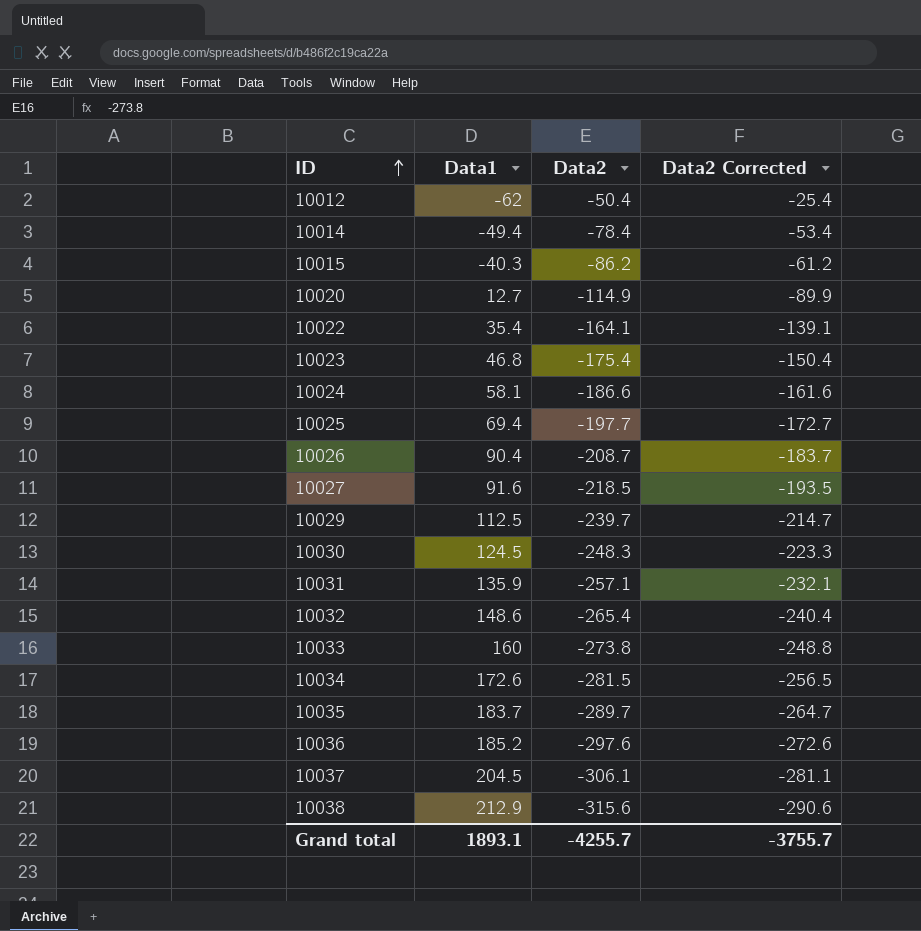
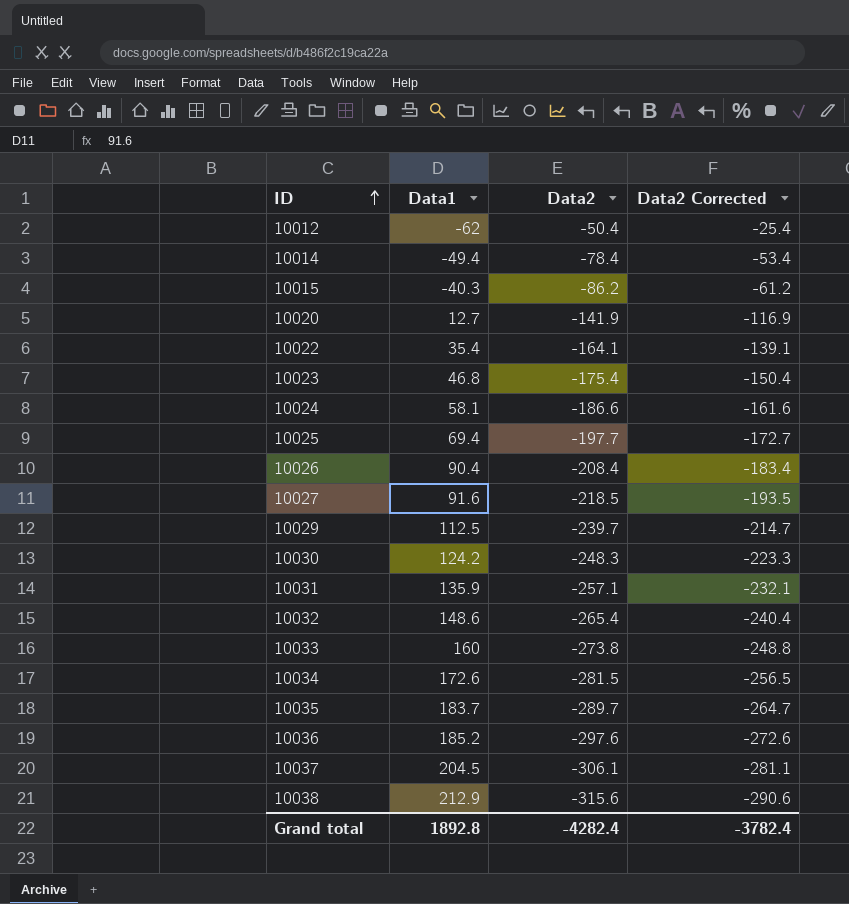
10020 | Data2: -114.9 -> -141.9
10020 | Data2 Corrected: -89.9 -> -116.9
10026 | Data2: -208.7 -> -208.4
10026 | Data2 Corrected: -183.7 -> -183.4
10030 | Data1: 124.5 -> 124.2
Grand total | Data1: 1893.1 -> 1892.8
Grand total | Data2: -4255.7 -> -4282.4
Grand total | Data2 Corrected: -3755.7 -> -3782.4

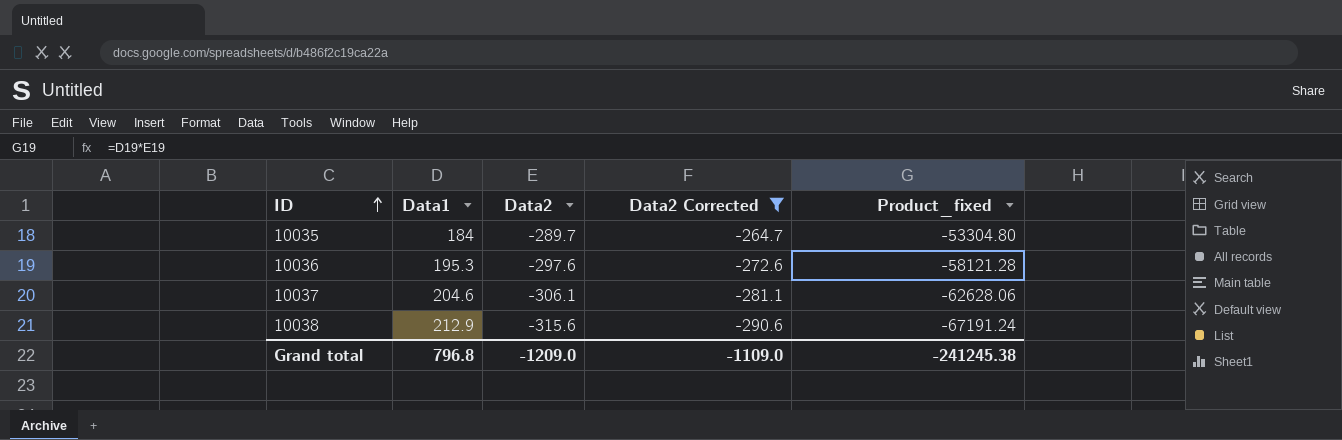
filter: none -> Data2 Corrected <= -264.7
column Product_fixed | formula: none -> [Data1] * [Data2]
10035 | Data1: 183.7 -> 184
10036 | Data1: 185.2 -> 195.3
10037 | Data1: 204.5 -> 204.6
Grand total | Data1: 1892.8 -> 796.8
Grand total | Data2: -4282.4 -> -1209.0
Grand total | Data2 Corrected: -3782.4 -> -1109.0

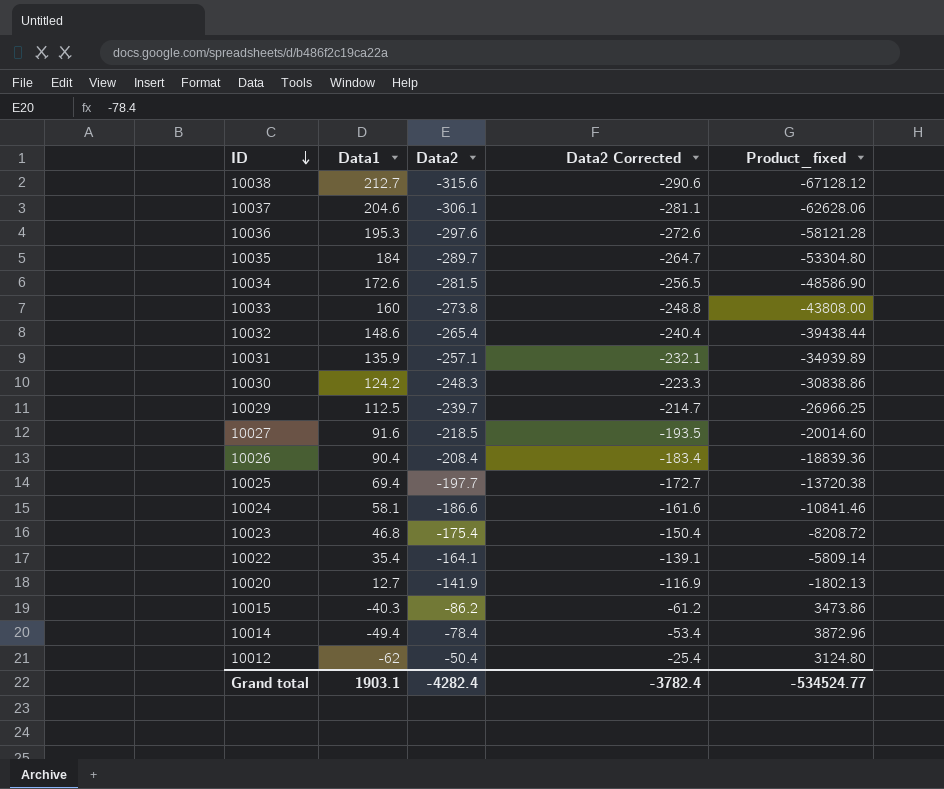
filter: Data2 Corrected <= -264.7 -> none
row order: ID ascending -> ID descending
10038 | Data1: 212.9 -> 212.7
10038 | Product_fixed: -67191.24 -> -67128.12
Grand total | Data1: 796.8 -> 1903.1
Grand total | Data2: -1209.0 -> -4282.4
Grand total | Data2 Corrected: -1109.0 -> -3782.4
Grand total | Product_fixed: -241245.38 -> -534524.77

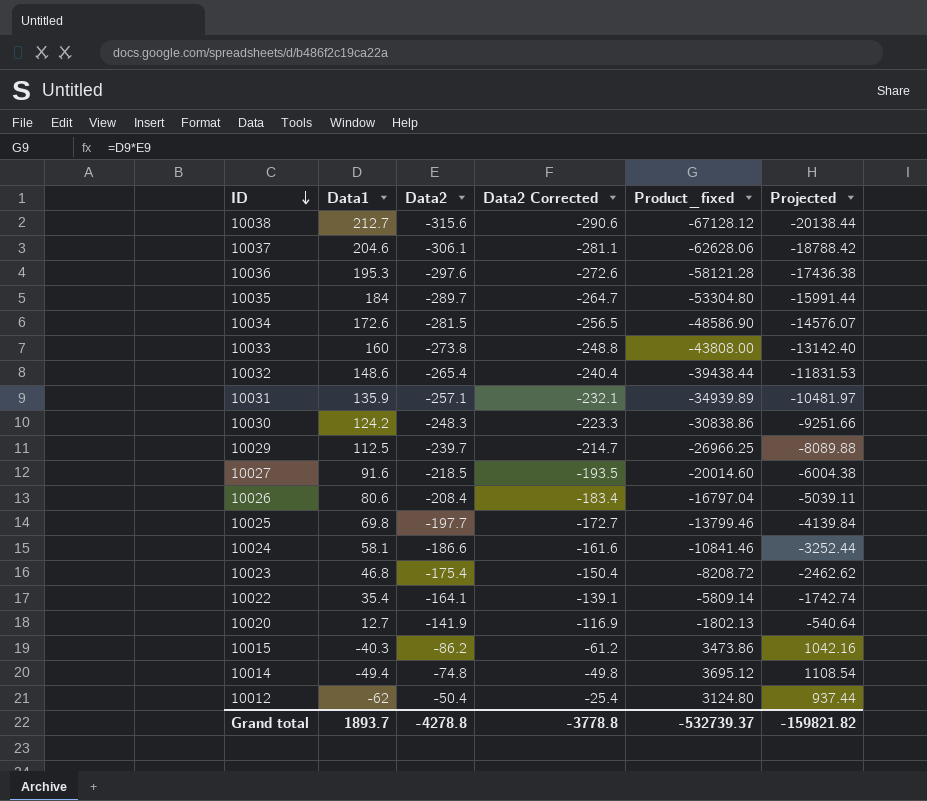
column Projected | formula: none -> [Product_fixed] * 0.3
10026 | Data1: 90.4 -> 80.6
10026 | Product_fixed: -18839.36 -> -16797.04
10025 | Data1: 69.4 -> 69.8
10025 | Product_fixed: -13720.38 -> -13799.46
10014 | Data2: -78.4 -> -74.8
10014 | Data2 Corrected: -53.4 -> -49.8
10014 | Product_fixed: 3872.96 -> 3695.12
Grand total | Data1: 1903.1 -> 1893.7
Grand total | Data2: -4282.4 -> -4278.8
Grand total | Data2 Corrected: -3782.4 -> -3778.8
Grand total | Product_fixed: -534524.77 -> -532739.37

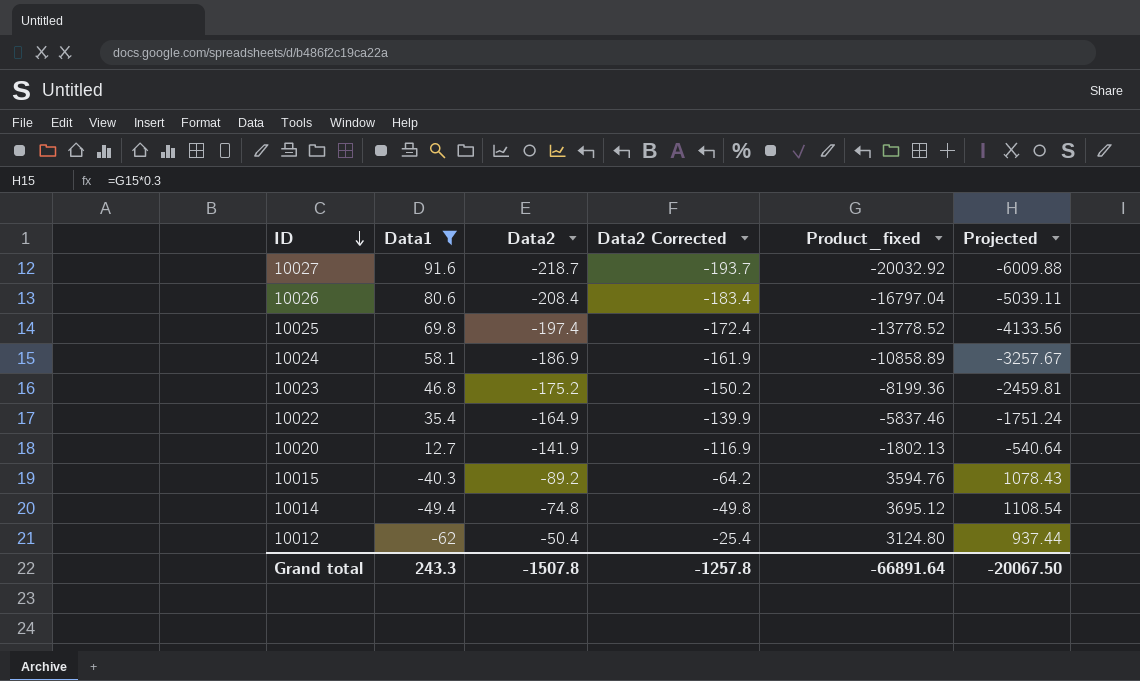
filter: none -> Data1 <= 91.6
10027 | Data2: -218.5 -> -218.7
10027 | Data2 Corrected: -193.5 -> -193.7
10027 | Product_fixed: -20014.60 -> -20032.92
10027 | Projected: -6004.38 -> -6009.88
10025 | Data2: -197.7 -> -197.4
10025 | Data2 Corrected: -172.7 -> -172.4
10025 | Product_fixed: -13799.46 -> -13778.52
10025 | Projected: -4139.84 -> -4133.56
10024 | Data2: -186.6 -> -186.9
10024 | Data2 Corrected: -161.6 -> -161.9
10024 | Product_fixed: -10841.46 -> -10858.89
10024 | Projected: -3252.44 -> -3257.67
10023 | Data2: -175.4 -> -175.2
10023 | Data2 Corrected: -150.4 -> -150.2
10023 | Product_fixed: -8208.72 -> -8199.36
10023 | Projected: -2462.62 -> -2459.81
10022 | Data2: -164.1 -> -164.9
10022 | Data2 Corrected: -139.1 -> -139.9
10022 | Product_fixed: -5809.14 -> -5837.46
10022 | Projected: -1742.74 -> -1751.24
10015 | Data2: -86.2 -> -89.2
10015 | Data2 Corrected: -61.2 -> -64.2
10015 | Product_fixed: 3473.86 -> 3594.76
10015 | Projected: 1042.16 -> 1078.43
Grand total | Data1: 1893.7 -> 243.3
Grand total | Data2: -4278.8 -> -1507.8
Grand total | Data2 Corrected: -3778.8 -> -1257.8
Grand total | Product_fixed: -532739.37 -> -66891.64
Grand total | Projected: -159821.82 -> -20067.50

